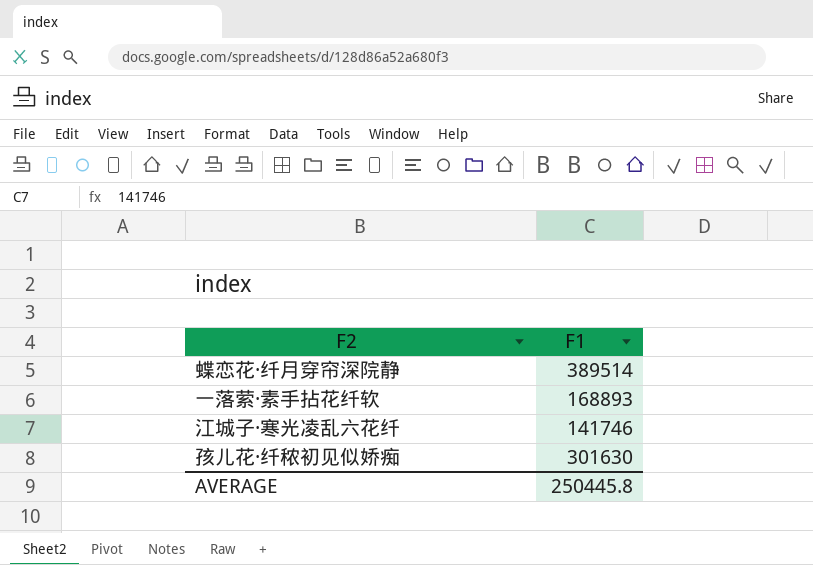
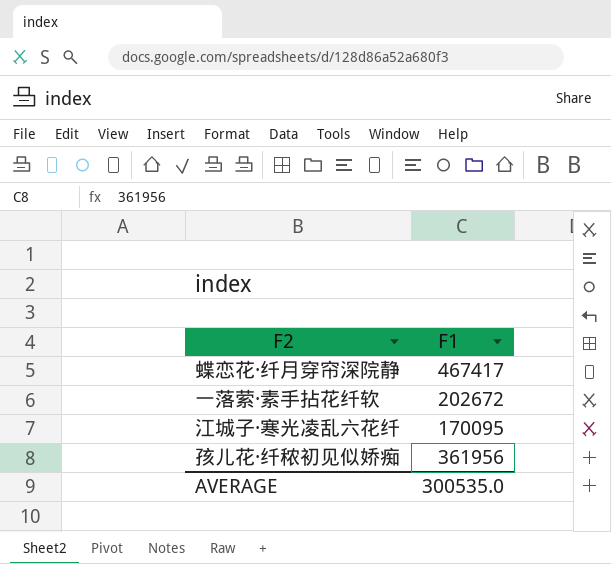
蝶恋花·纤月穿帘深院静 | F1: 389514 -> 467417
一落萦·素手拈花纤软 | F1: 168893 -> 202672
江城子·寒光凌乱六花纤 | F1: 141746 -> 170095
孩儿花·纤秾初见似娇痴 | F1: 301630 -> 361956
AVERAGE | F1: 250445.8 -> 300535.0

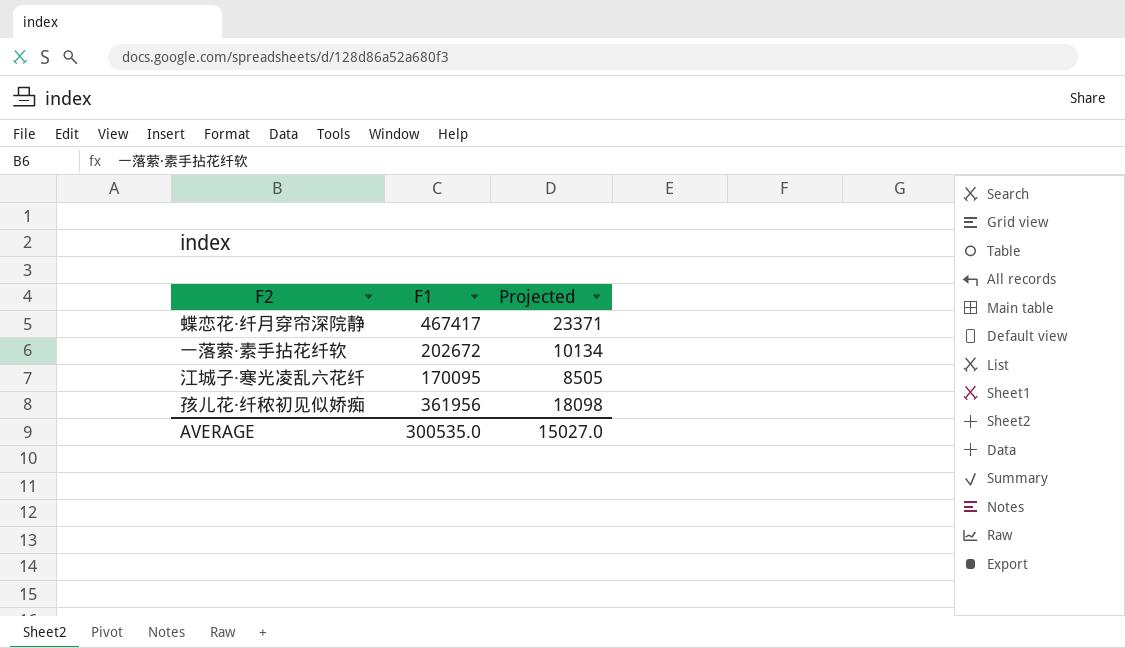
column Projected | formula: none -> [F1] * 0.05

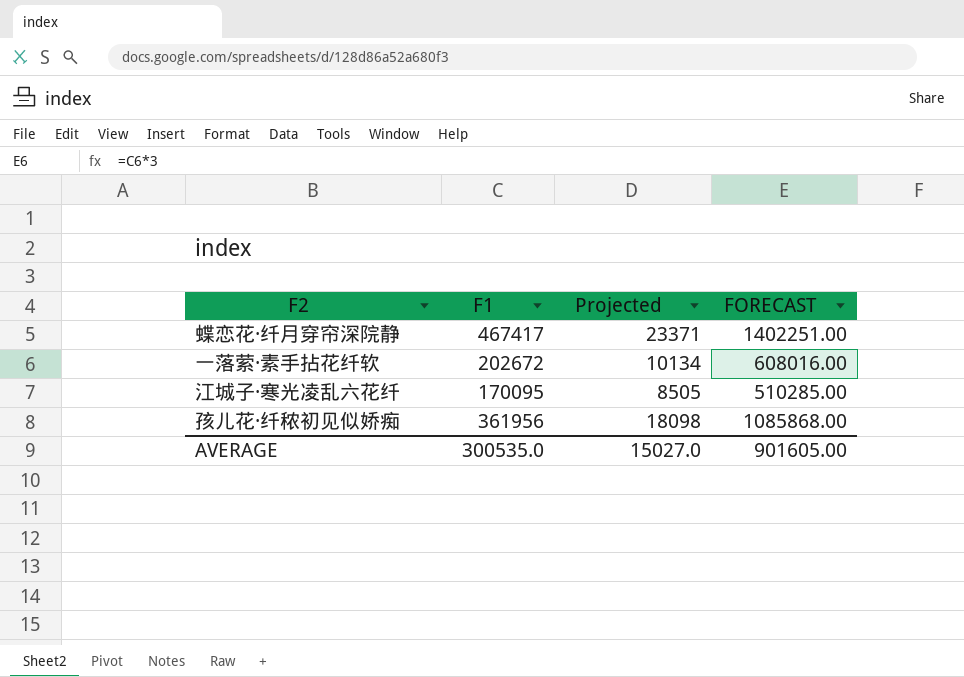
column FORECAST | formula: none -> [F1] * 3

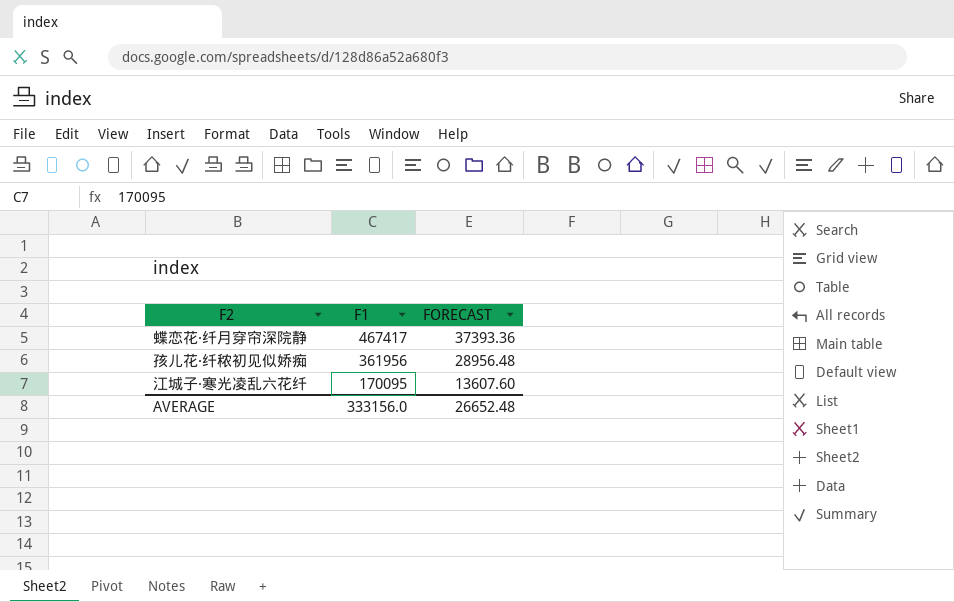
row order: none -> F1 descending
column Projected | formula: [F1] * 0.05 -> none
column FORECAST | formula: [F1] * 3 -> [F1] * 0.08
row 一落萦·素手拈花纤软: 202672 | 10134 | 608016.00 -> none
AVERAGE | F1: 300535.0 -> 333156.0
AVERAGE | FORECAST: 901605.00 -> 26652.48

